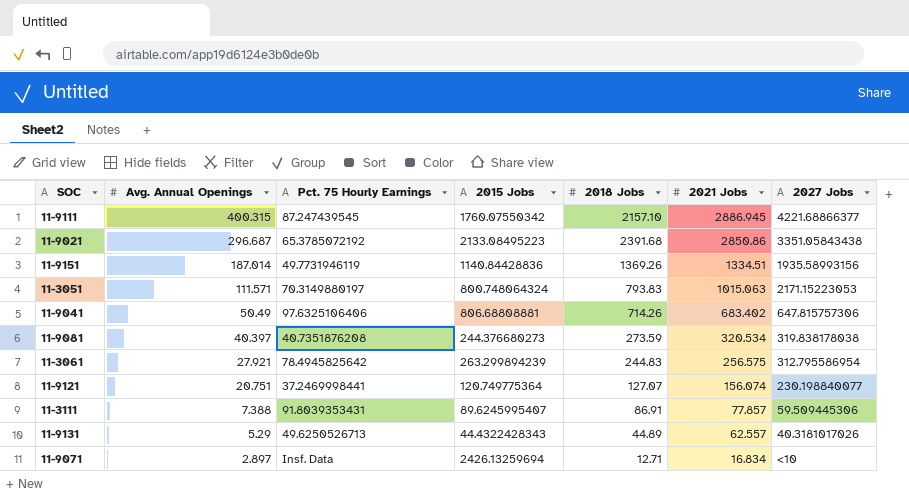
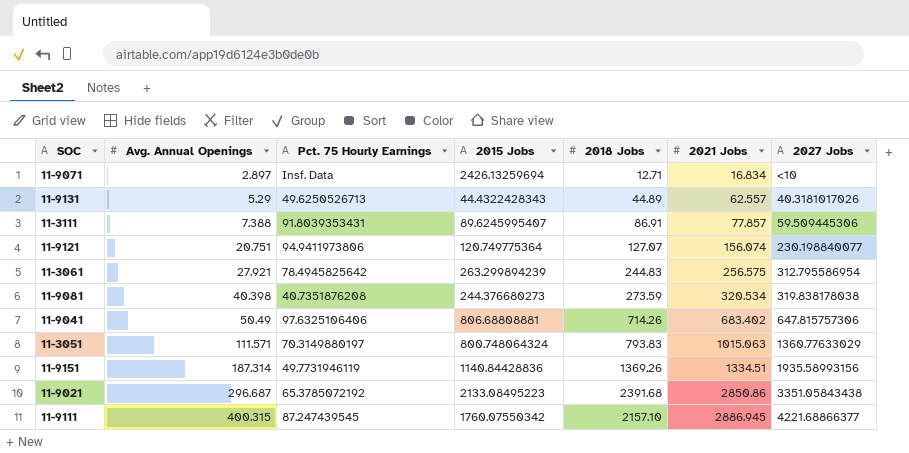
row order: Avg. Annual Openings descending -> Avg. Annual Openings ascending
11-9121 | Pct. 75 Hourly Earnings: 37.2469998441 -> 94.9411973806
11-9081 | Avg. Annual Openings: 40.397 -> 40.398
11-3051 | 2027 Jobs: 2171.15223053 -> 1360.77633029
11-9151 | Avg. Annual Openings: 187.014 -> 187.314

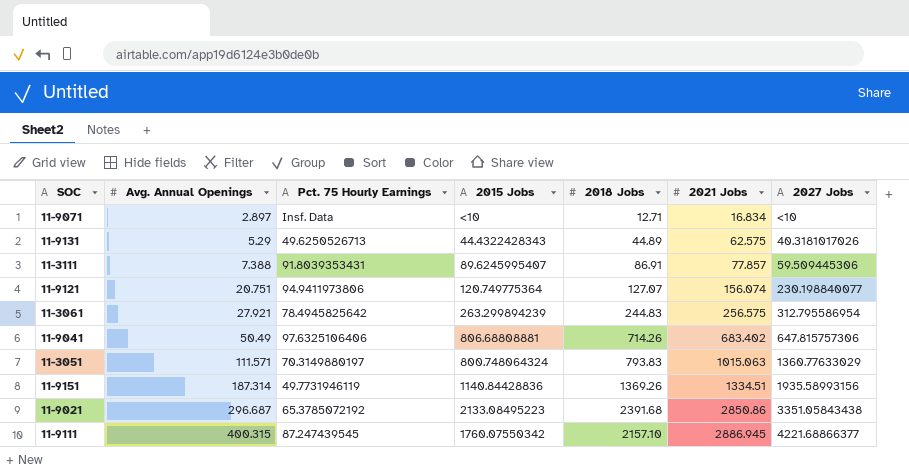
row 11-9081: 40.398 | 40.7351876208 | 244.376680273 | 273.59 | 320.534 | 319.838178038 -> none
11-9071 | 2015 Jobs: 2426.13259694 -> <10
11-9131 | 2021 Jobs: 62.557 -> 62.575

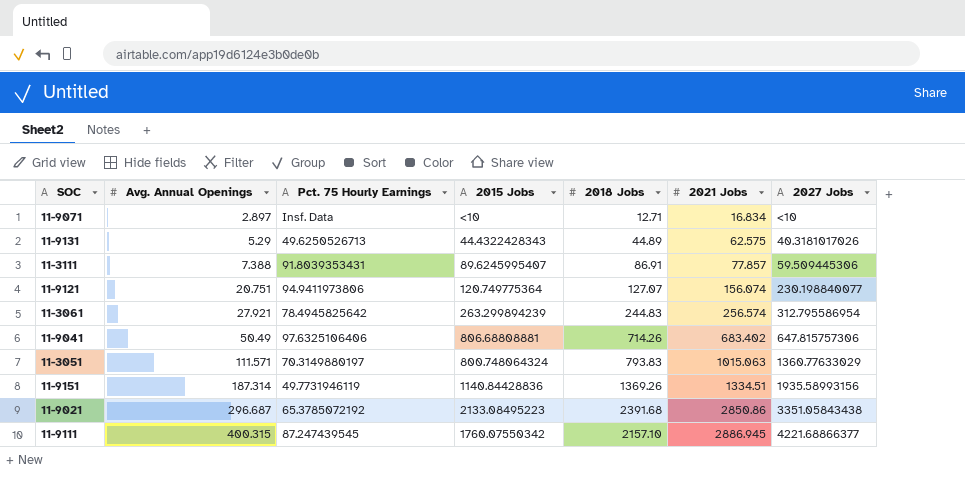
11-3061 | 2021 Jobs: 256.575 -> 256.574

